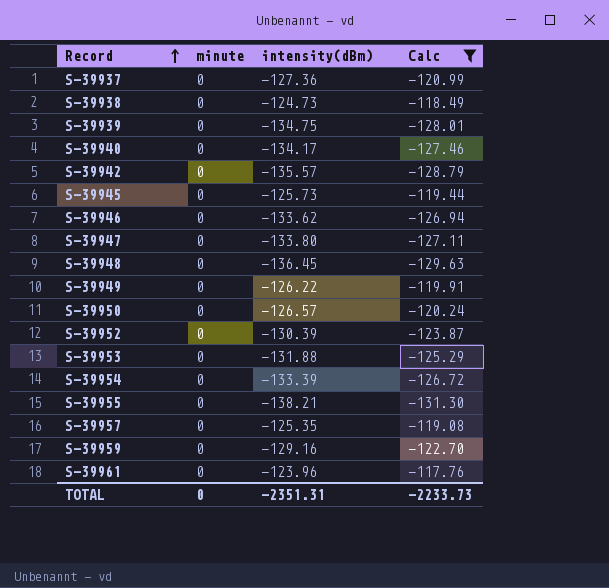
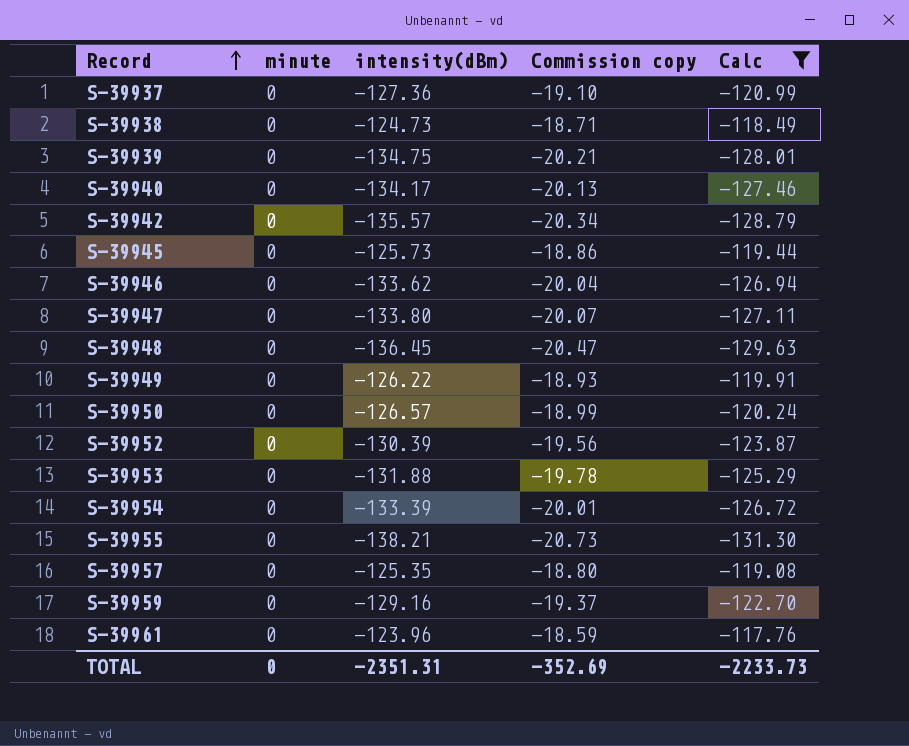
column Commission copy | formula: none -> [intensity(dBm)] * 0.15

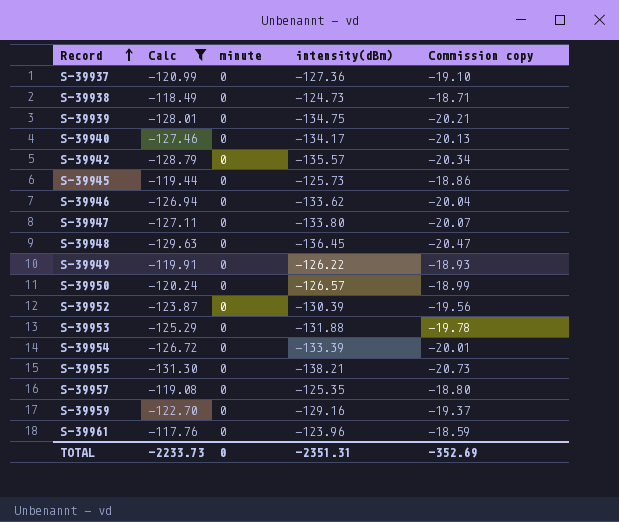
column Calc | position: 5 -> 2

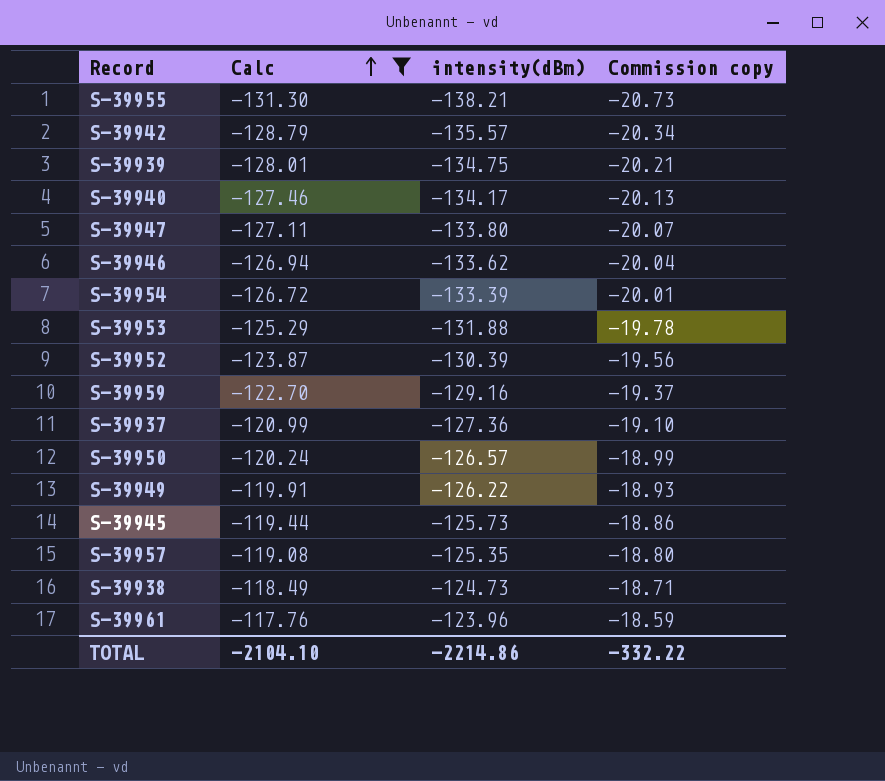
row order: Record ascending -> Calc ascending
column minute | position: 3 -> none
row S-39948: -129.63 | 0 | -136.45 | -20.47 -> none
TOTAL | Calc: -2233.73 -> -2104.10
TOTAL | intensity(dBm): -2351.31 -> -2214.86
TOTAL | Commission copy: -352.69 -> -332.22

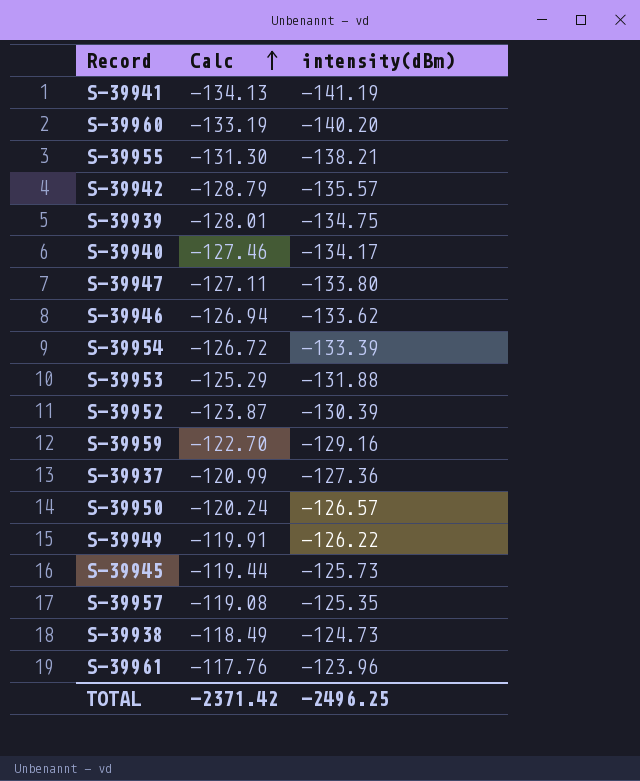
filter: Calc >= -131.30 -> none
column Commission copy | formula: [intensity(dBm)] * 0.15 -> none
TOTAL | Calc: -2104.10 -> -2371.42
TOTAL | intensity(dBm): -2214.86 -> -2496.25

